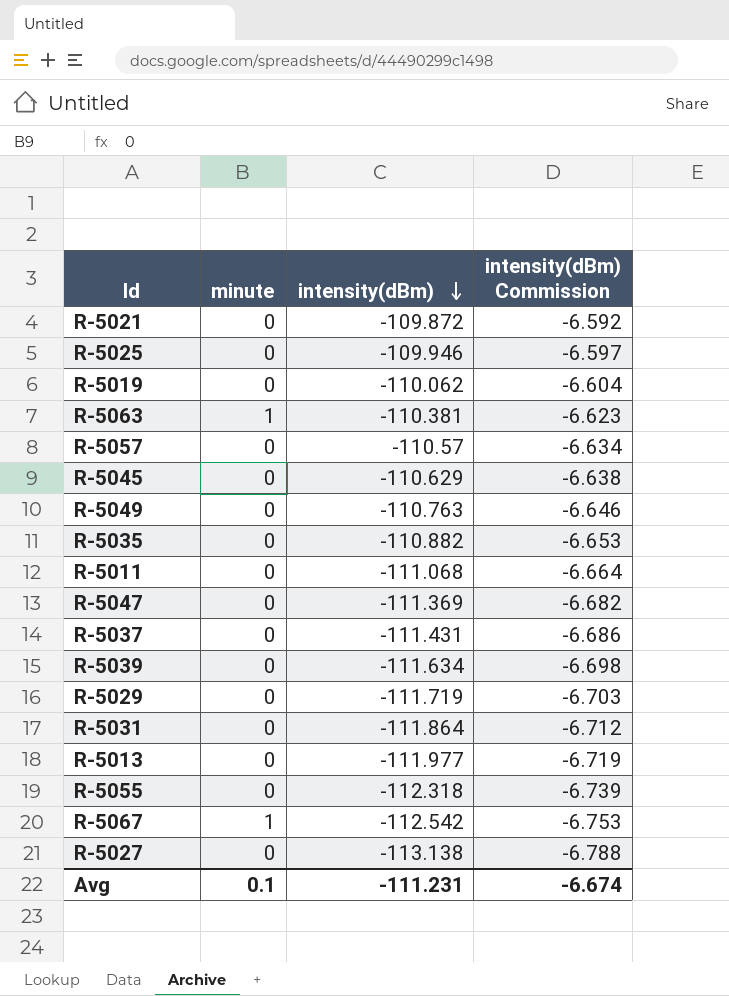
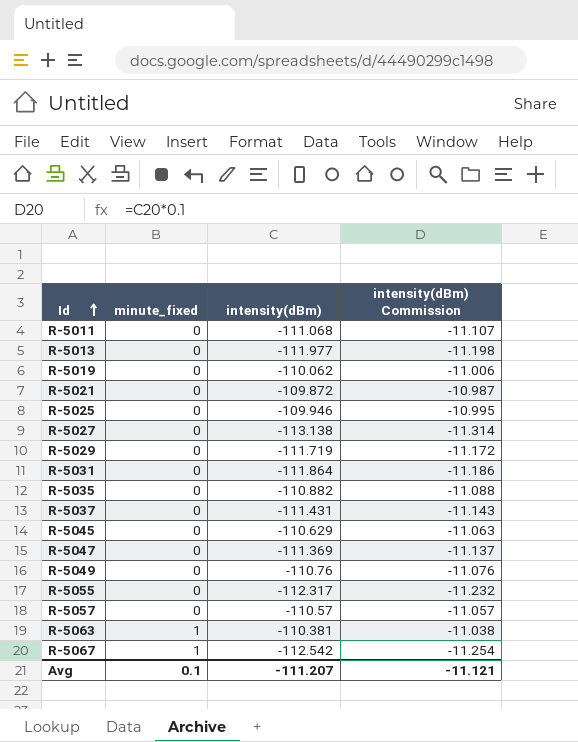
row order: intensity(dBm) descending -> Id ascending
column name: minute -> minute_fixed
column intensity(dBm) Commission | formula: [intensity(dBm)] * 0.06 -> [intensity(dBm)] * 0.1
row R-5039: 0 | -111.634 | -6.698 -> none
R-5049 | intensity(dBm): -110.763 -> -110.76
R-5055 | intensity(dBm): -112.318 -> -112.317
Avg | intensity(dBm): -111.231 -> -111.207
Avg | intensity(dBm) Commission: -6.674 -> -11.121

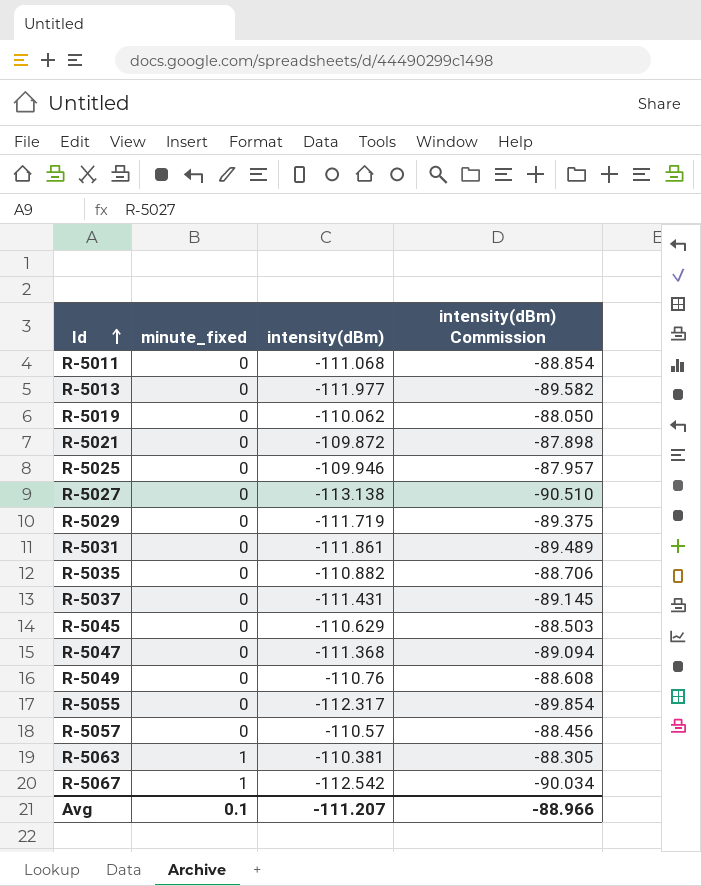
column intensity(dBm) Commission | formula: [intensity(dBm)] * 0.1 -> [intensity(dBm)] * 0.8
R-5031 | intensity(dBm): -111.864 -> -111.861
R-5047 | intensity(dBm): -111.369 -> -111.368
Avg | intensity(dBm) Commission: -11.121 -> -88.966

